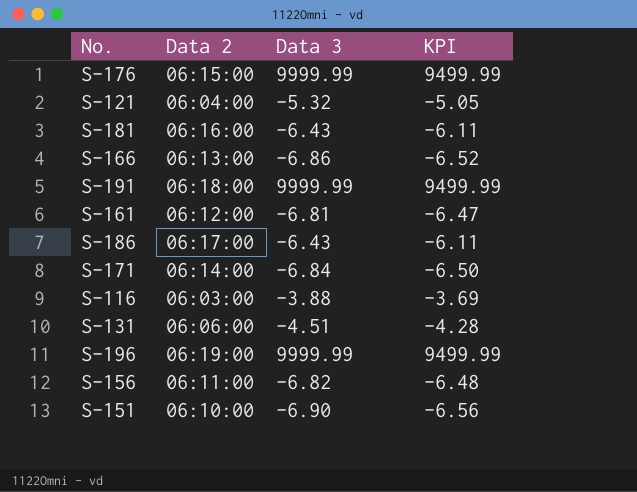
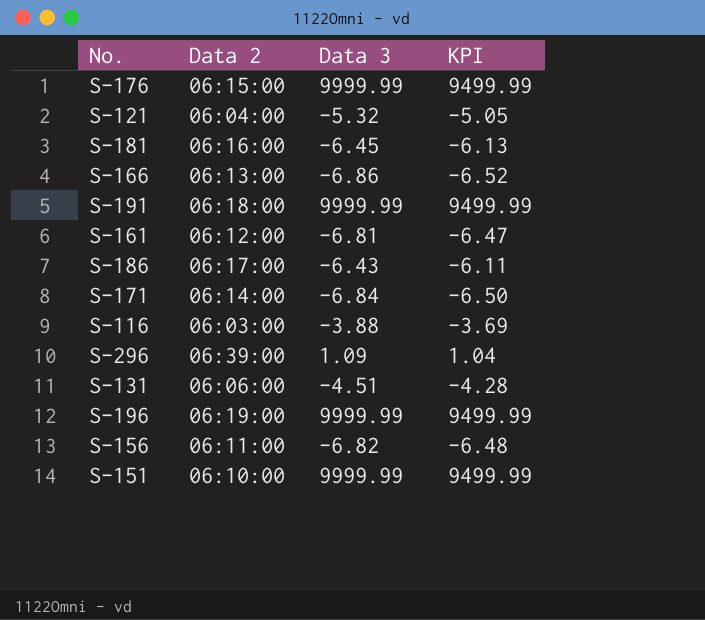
S-181 | Data 3: -6.43 -> -6.45
S-181 | KPI: -6.11 -> -6.13
row S-296: none -> 06:39:00 | 1.09 | 1.04
S-151 | Data 3: -6.90 -> 9999.99
S-151 | KPI: -6.56 -> 9499.99

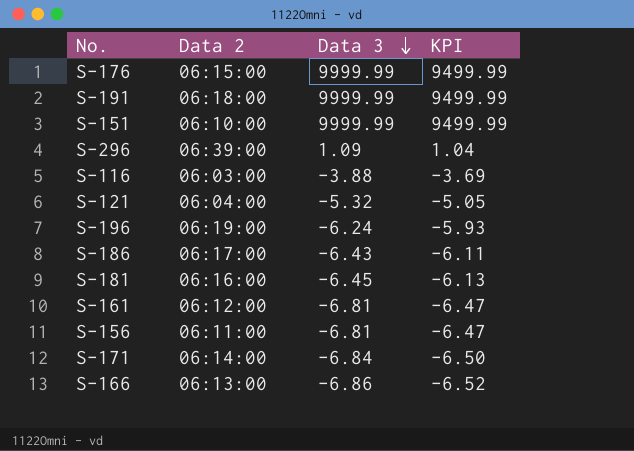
row order: none -> Data 3 descending
row S-131: 06:06:00 | -4.51 | -4.28 -> none
S-196 | Data 3: 9999.99 -> -6.24
S-196 | KPI: 9499.99 -> -5.93
S-156 | Data 3: -6.82 -> -6.81
S-156 | KPI: -6.48 -> -6.47

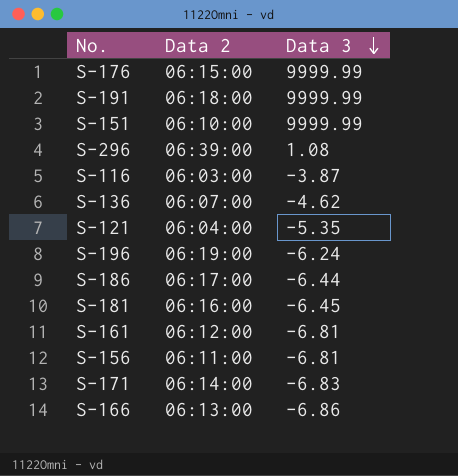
column KPI | formula: [Data 3] * 0.95 -> none
S-296 | Data 3: 1.09 -> 1.08
S-116 | Data 3: -3.88 -> -3.87
row S-136: none -> 06:07:00 | -4.62
S-121 | Data 3: -5.32 -> -5.35
S-186 | Data 3: -6.43 -> -6.44
S-171 | Data 3: -6.84 -> -6.83

